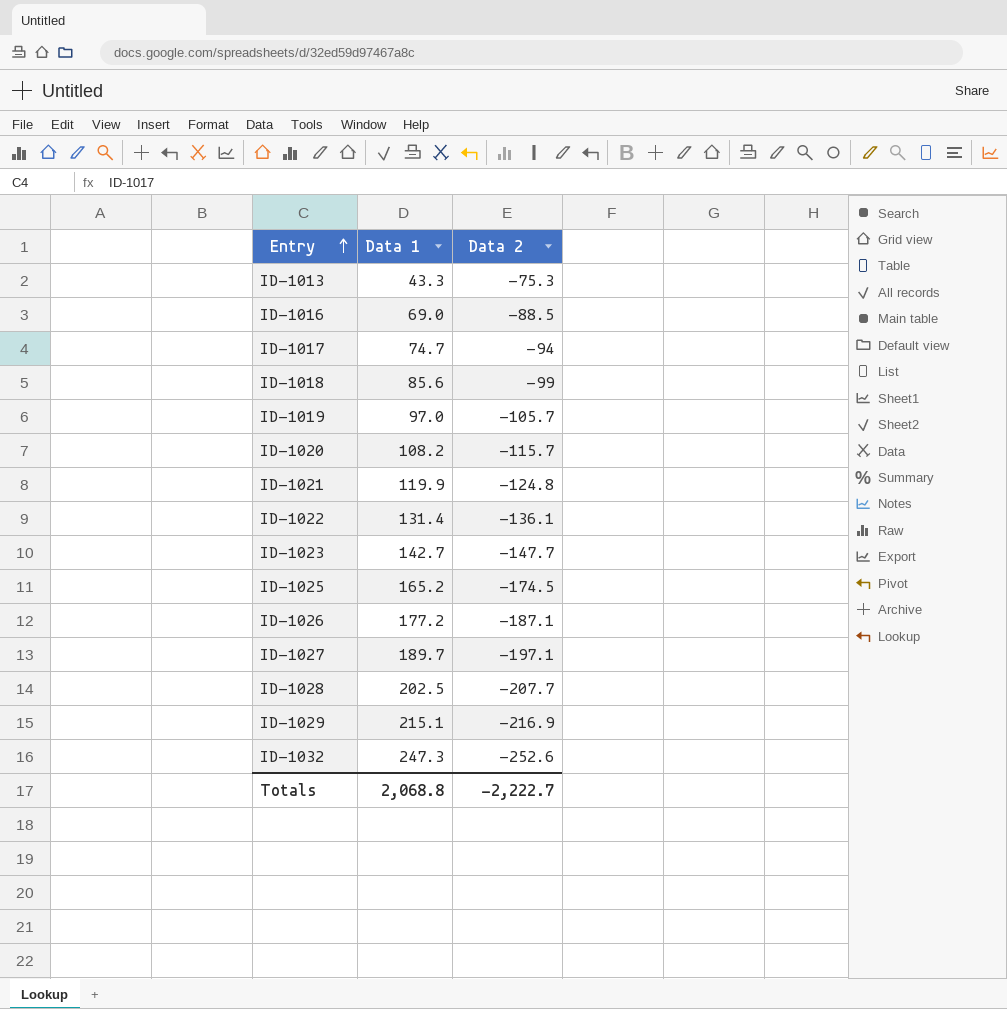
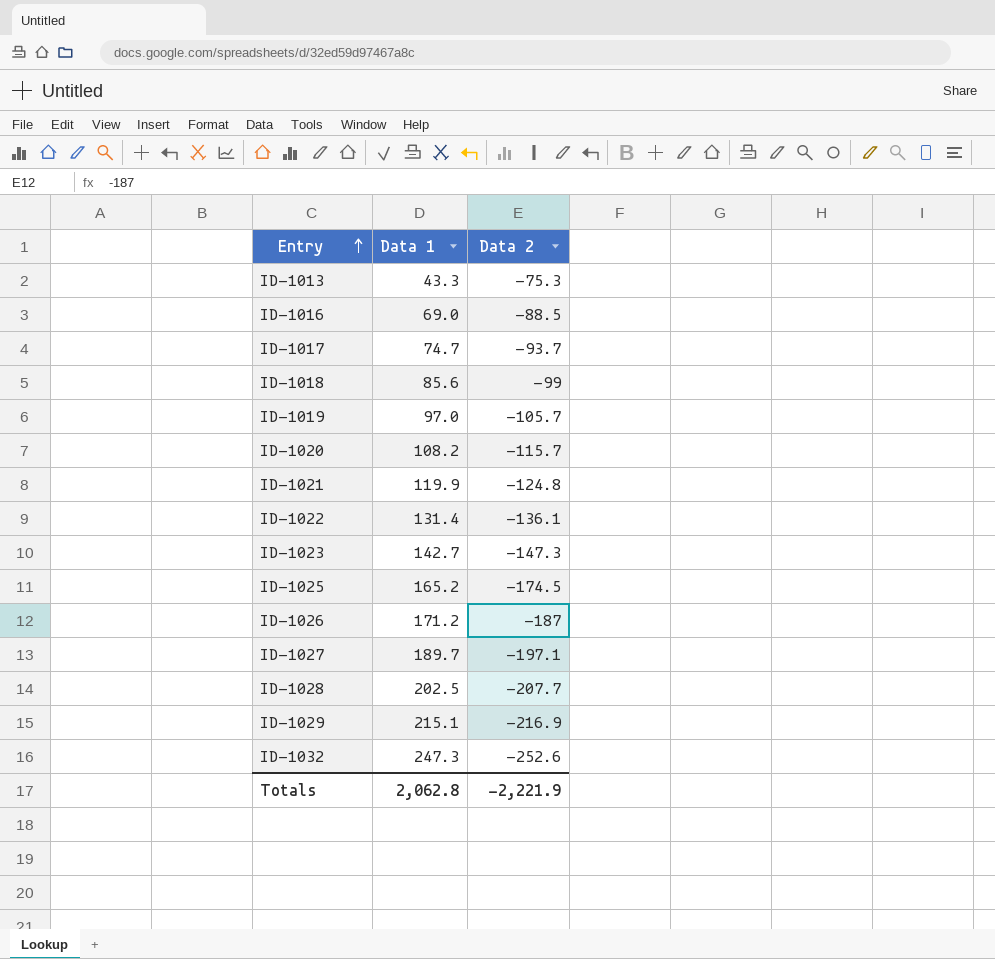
ID-1017 | Data 2: -94 -> -93.7
ID-1023 | Data 2: -147.7 -> -147.3
ID-1026 | Data 1: 177.2 -> 171.2
ID-1026 | Data 2: -187.1 -> -187
Totals | Data 1: 2,068.8 -> 2,062.8
Totals | Data 2: -2,222.7 -> -2,221.9

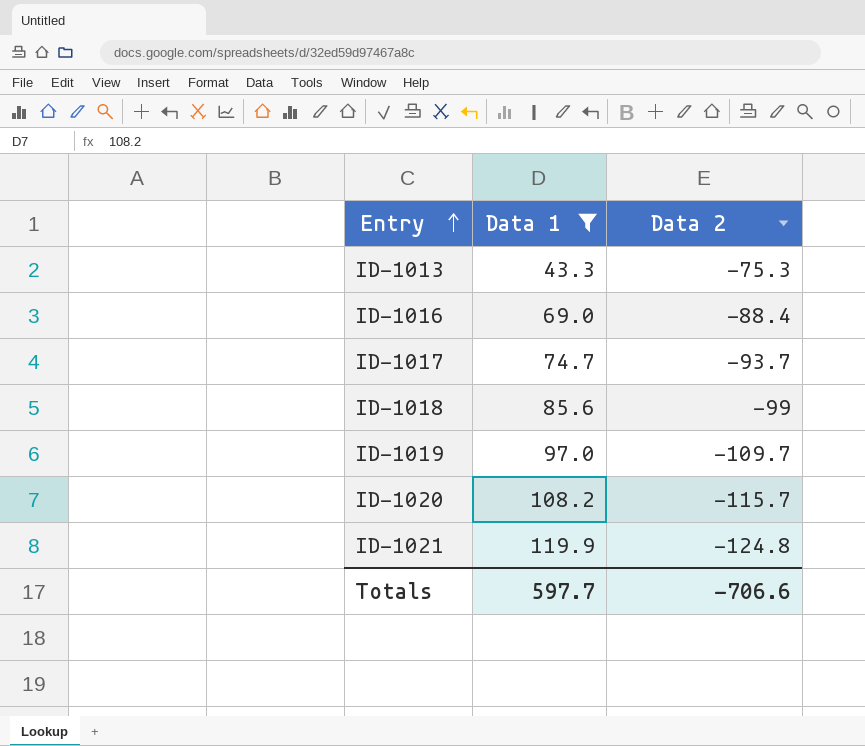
filter: none -> Data 1 <= 119.9
ID-1016 | Data 2: -88.5 -> -88.4
ID-1019 | Data 2: -105.7 -> -109.7
Totals | Data 1: 2,062.8 -> 597.7
Totals | Data 2: -2,221.9 -> -706.6

